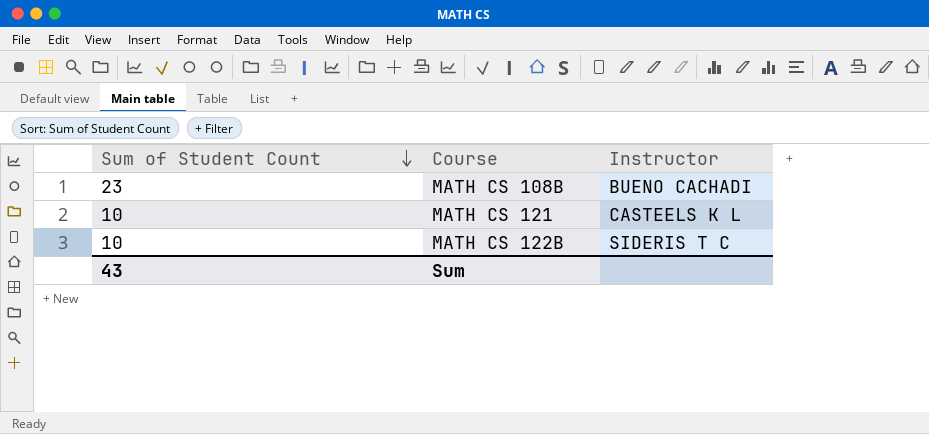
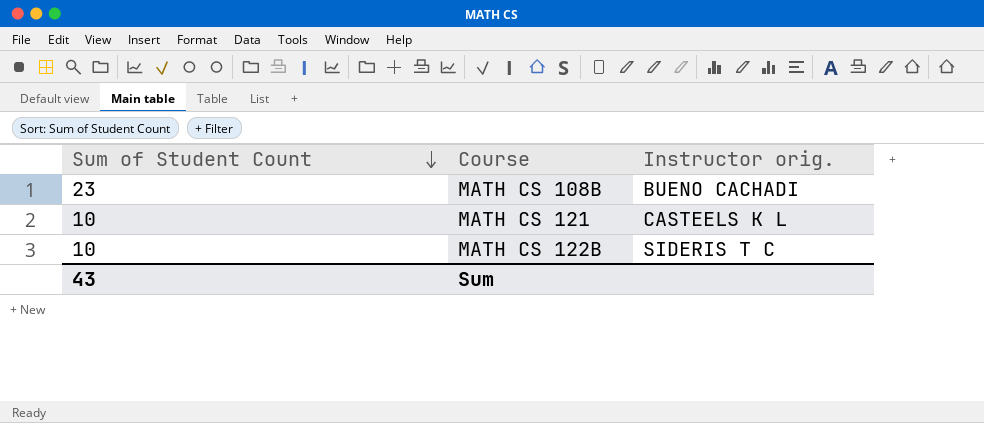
column name: Instructor -> Instructor orig.

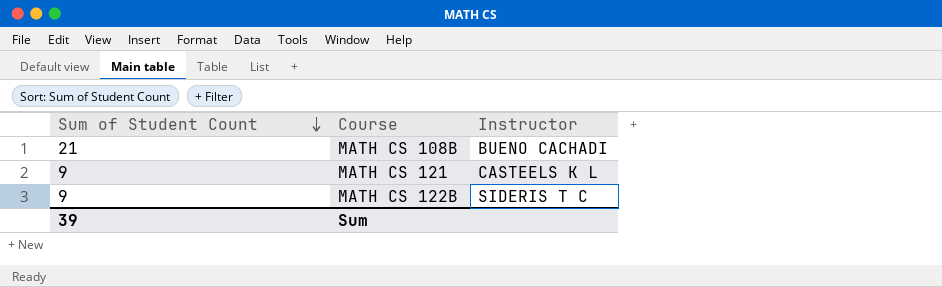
column name: Instructor orig. -> Instructor
MATH CS 108B | Sum of Student Count: 23 -> 21
MATH CS 121 | Sum of Student Count: 10 -> 9
MATH CS 122B | Sum of Student Count: 10 -> 9
Sum | Sum of Student Count: 43 -> 39

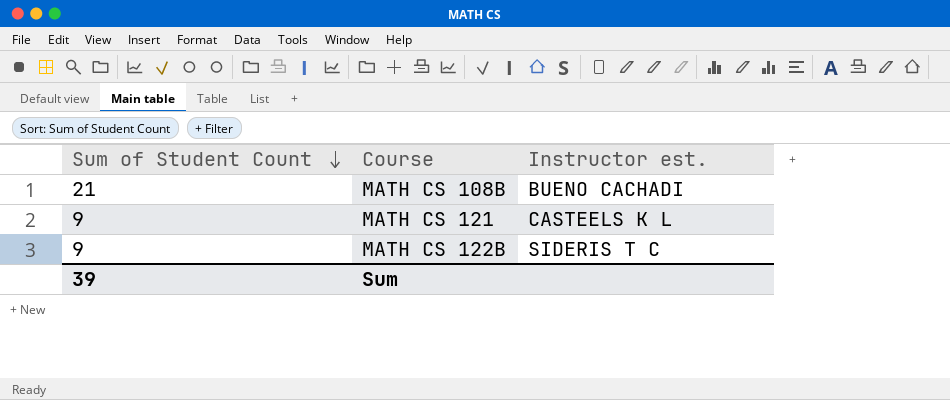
column name: Instructor -> Instructor est.

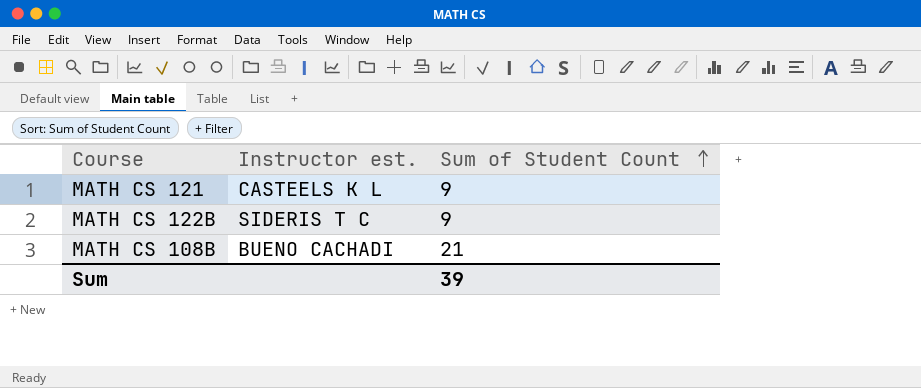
row order: Sum of Student Count descending -> Sum of Student Count ascending
column Sum of Student Count | position: 1 -> 3

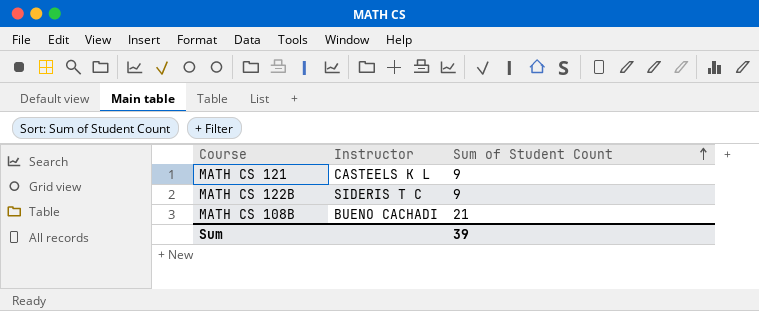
column name: Instructor est. -> Instructor

